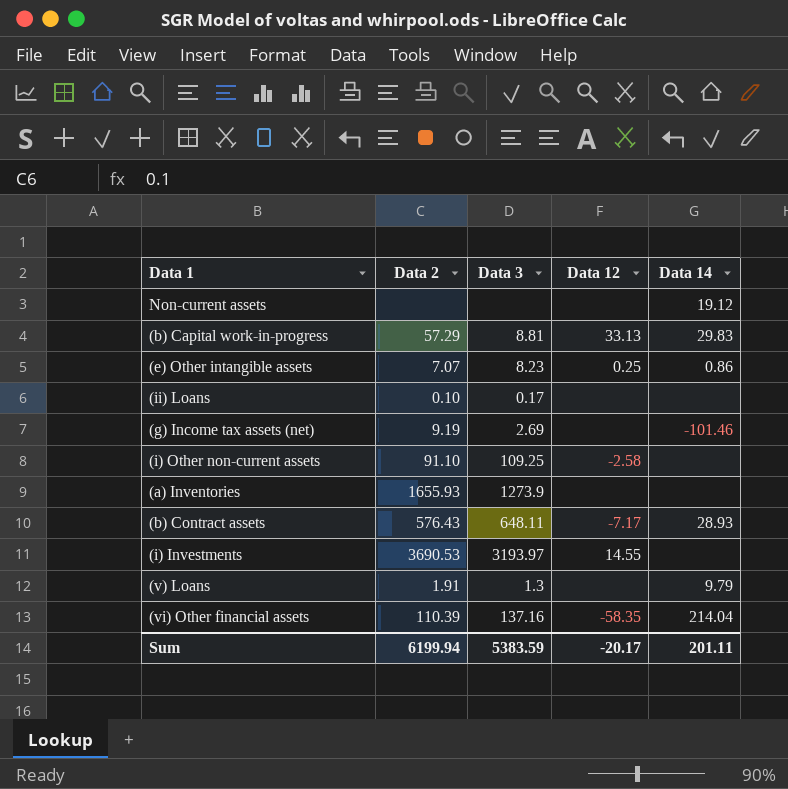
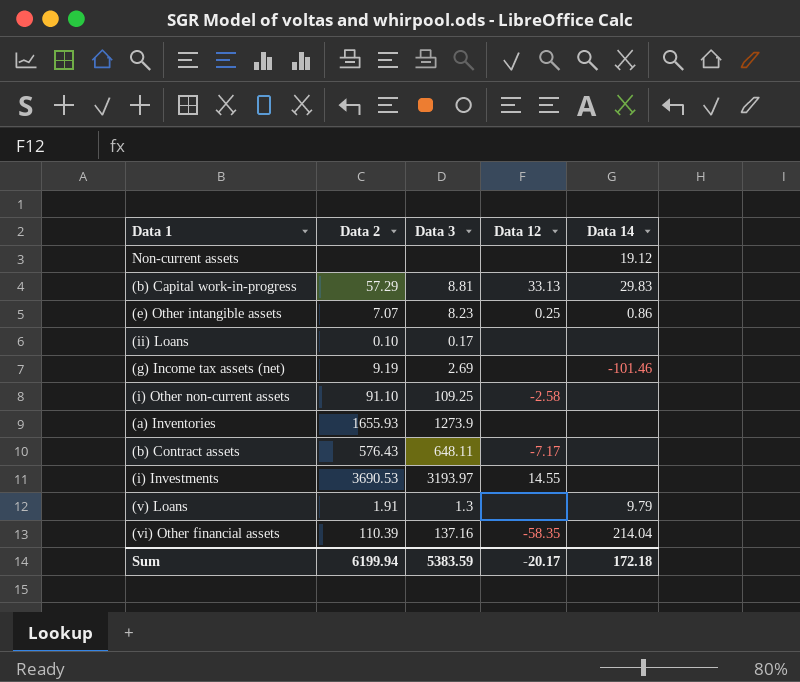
(b) Contract assets | Data 14: 28.93 -> none
Sum | Data 14: 201.11 -> 172.18

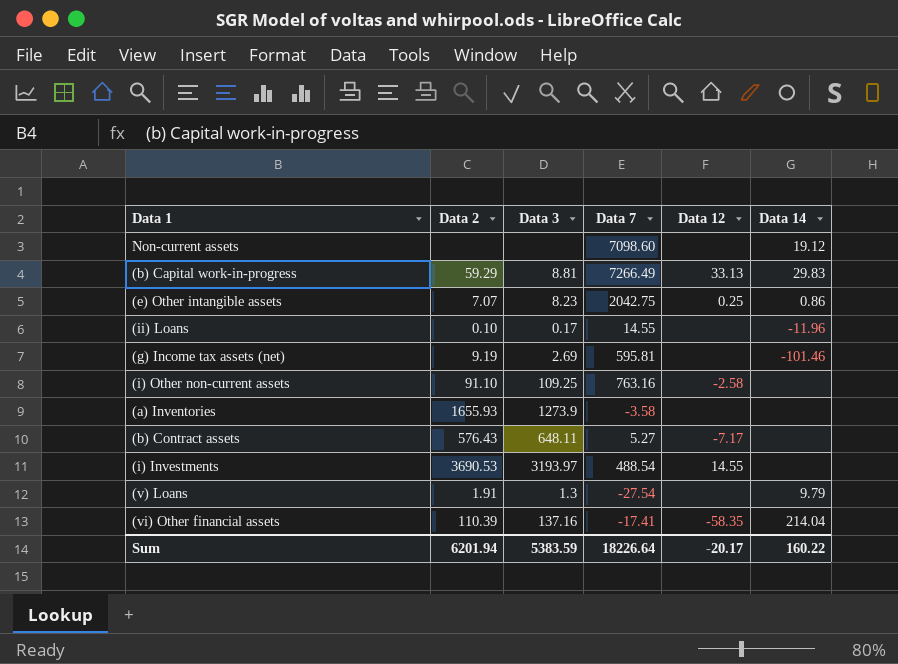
column Data 7 | position: none -> 4
(b) Capital work-in-progress | Data 2: 57.29 -> 59.29
(ii) Loans | Data 14: none -> -11.96
Sum | Data 2: 6199.94 -> 6201.94
Sum | Data 14: 172.18 -> 160.22

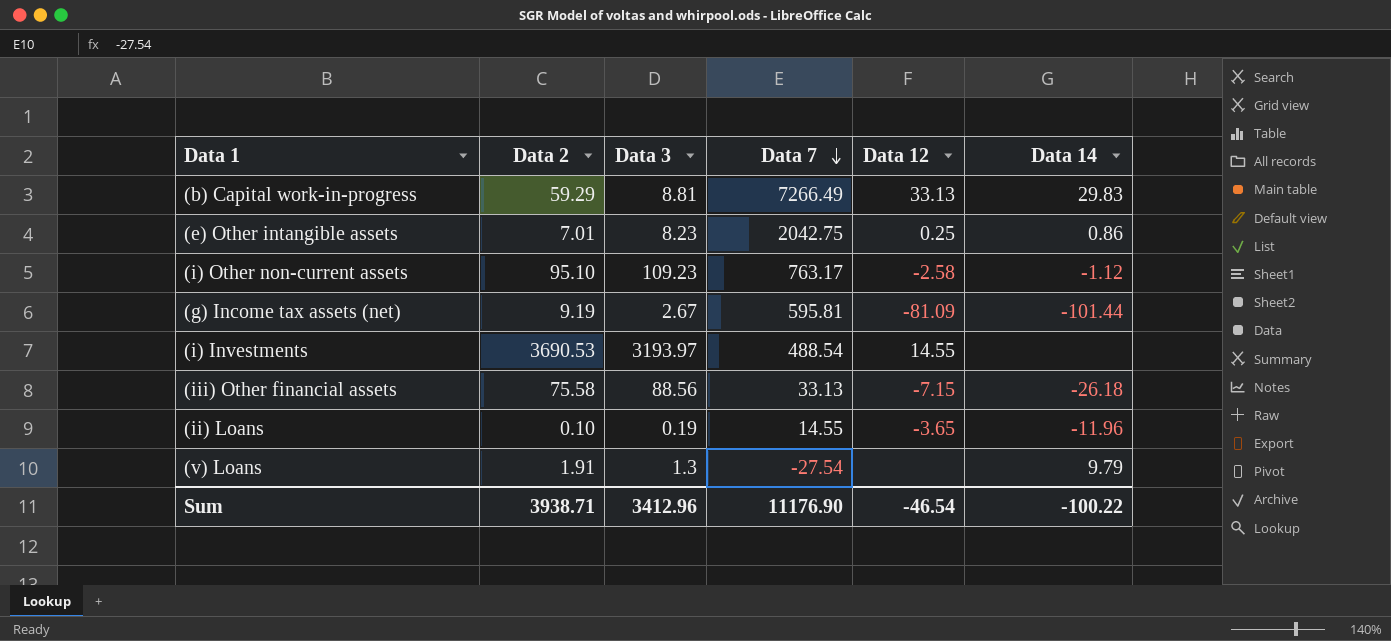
row order: none -> Data 7 descending
row Non-current assets: none | none | 7098.60 | none | 19.12 -> none
row (a) Inventories: 1655.93 | 1273.9 | -3.58 | none | none -> none
row (b) Contract assets: 576.43 | 648.11 | 5.27 | -7.17 | none -> none
row (vi) Other financial assets: 110.39 | 137.16 | -17.41 | -58.35 | 214.04 -> none
(e) Other intangible assets | Data 2: 7.07 -> 7.01
(i) Other non-current assets | Data 2: 91.10 -> 95.10
(i) Other non-current assets | Data 3: 109.25 -> 109.23
(i) Other non-current assets | Data 7: 763.16 -> 763.17
(i) Other non-current assets | Data 14: none -> -1.12
(g) Income tax assets (net) | Data 3: 2.69 -> 2.67
(g) Income tax assets (net) | Data 12: none -> -81.09
(g) Income tax assets (net) | Data 14: -101.46 -> -101.44
row (iii) Other financial assets: none -> 75.58 | 88.56 | 33.13 | -7.15 | -26.18
(ii) Loans | Data 3: 0.17 -> 0.19
(ii) Loans | Data 12: none -> -3.65
Sum | Data 2: 6201.94 -> 3938.71
Sum | Data 3: 5383.59 -> 3412.96
Sum | Data 7: 18226.64 -> 11176.90
Sum | Data 12: -20.17 -> -46.54
Sum | Data 14: 160.22 -> -100.22

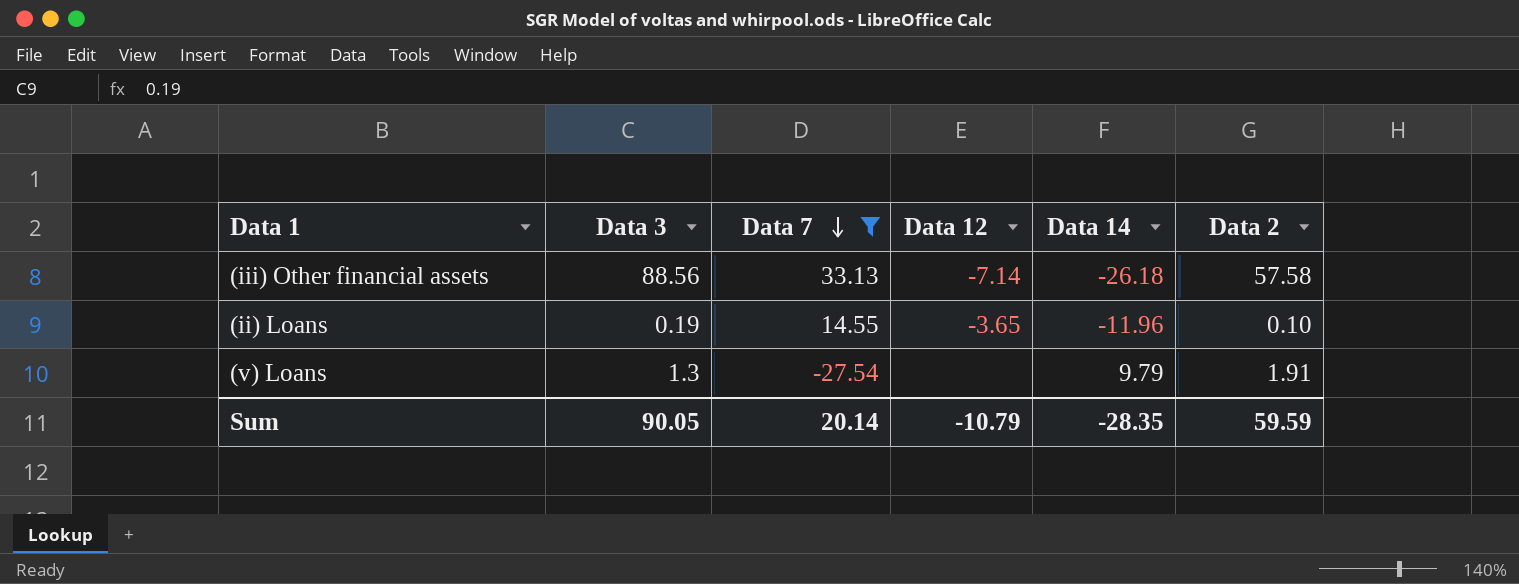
filter: none -> Data 7 <= 33.13
column Data 2 | position: 2 -> 6
(iii) Other financial assets | Data 12: -7.15 -> -7.14
(iii) Other financial assets | Data 2: 75.58 -> 57.58
Sum | Data 3: 3412.96 -> 90.05
Sum | Data 7: 11176.90 -> 20.14
Sum | Data 12: -46.54 -> -10.79
Sum | Data 14: -100.22 -> -28.35
Sum | Data 2: 3938.71 -> 59.59

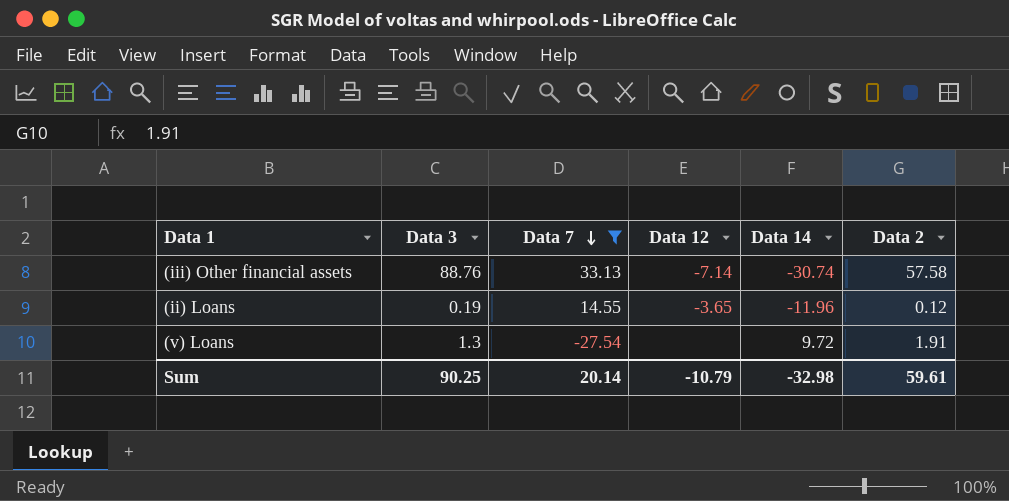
(iii) Other financial assets | Data 3: 88.56 -> 88.76
(iii) Other financial assets | Data 14: -26.18 -> -30.74
(ii) Loans | Data 2: 0.10 -> 0.12
(v) Loans | Data 14: 9.79 -> 9.72
Sum | Data 3: 90.05 -> 90.25
Sum | Data 14: -28.35 -> -32.98
Sum | Data 2: 59.59 -> 59.61

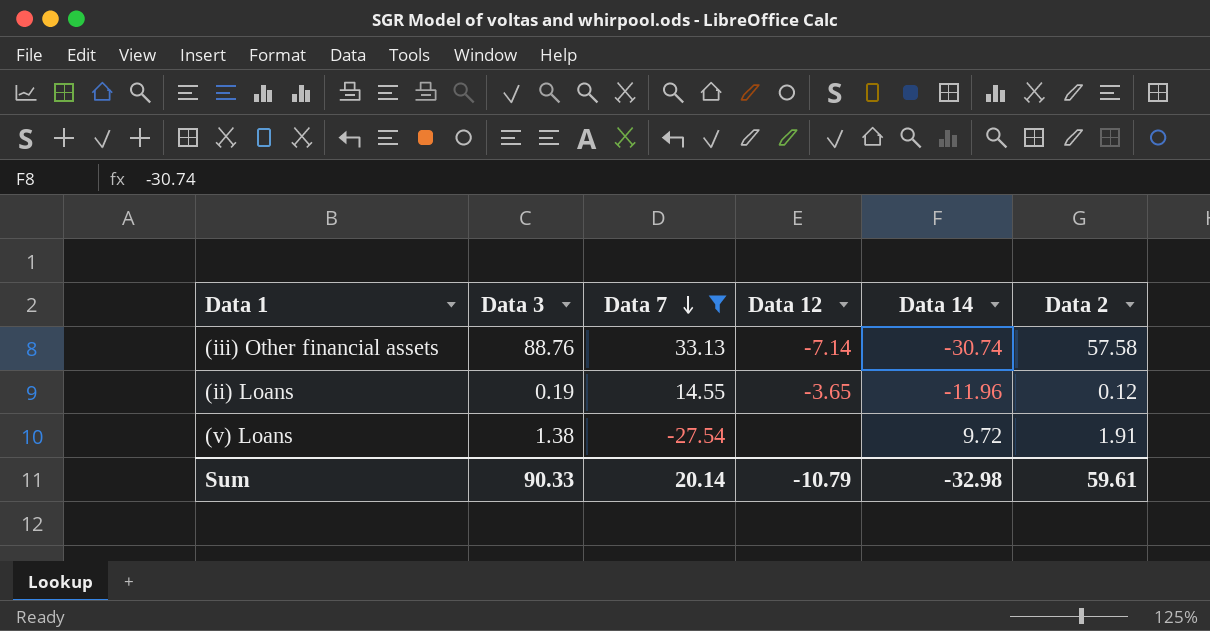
(v) Loans | Data 3: 1.3 -> 1.38
Sum | Data 3: 90.25 -> 90.33

